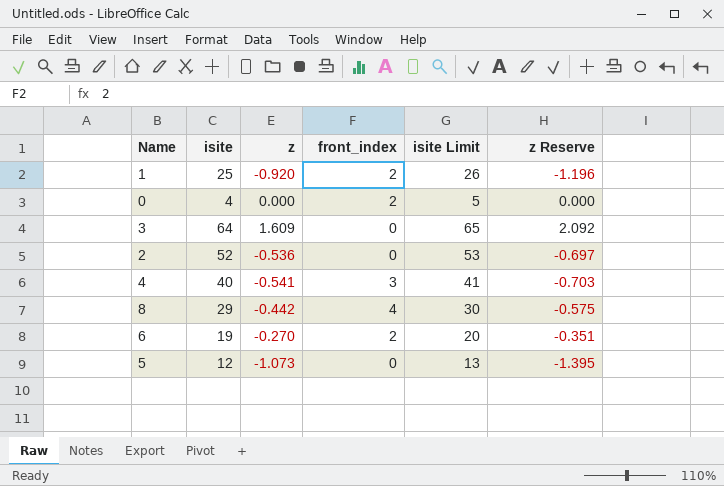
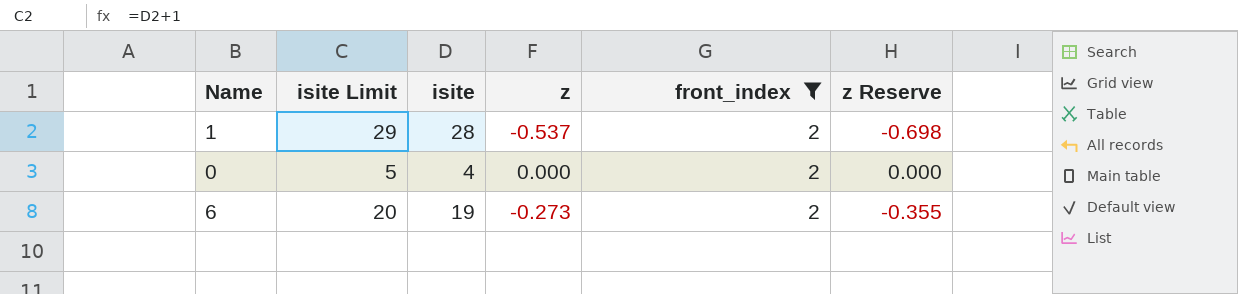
filter: none -> front_index = 2
column isite Limit | position: 5 -> 2
1 | isite Limit: 26 -> 29
1 | isite: 25 -> 28
1 | z: -0.920 -> -0.537
1 | z Reserve: -1.196 -> -0.698
6 | z: -0.270 -> -0.273
6 | z Reserve: -0.351 -> -0.355

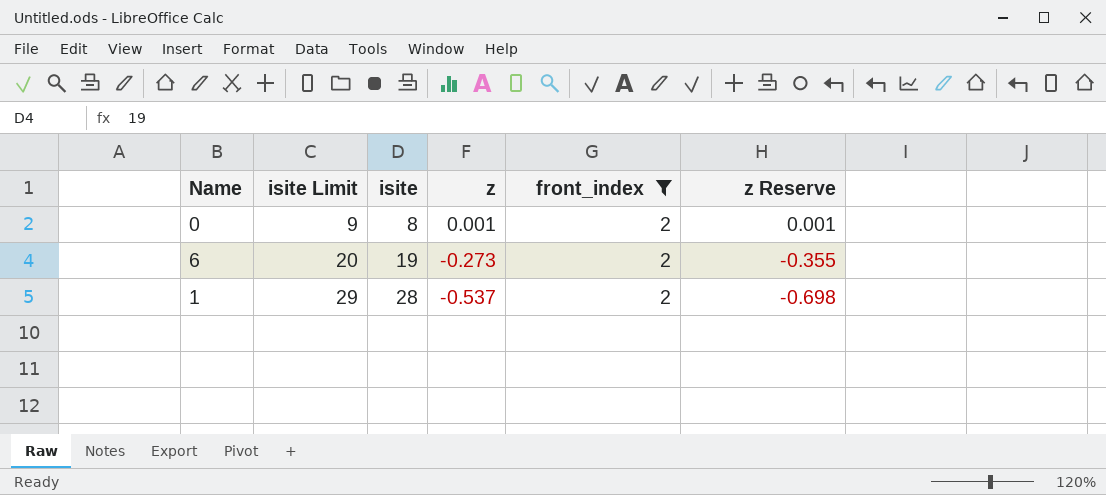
row order: none -> isite Limit ascending
0 | isite Limit: 5 -> 9
0 | isite: 4 -> 8
0 | z: 0.000 -> 0.001
0 | z Reserve: 0.000 -> 0.001

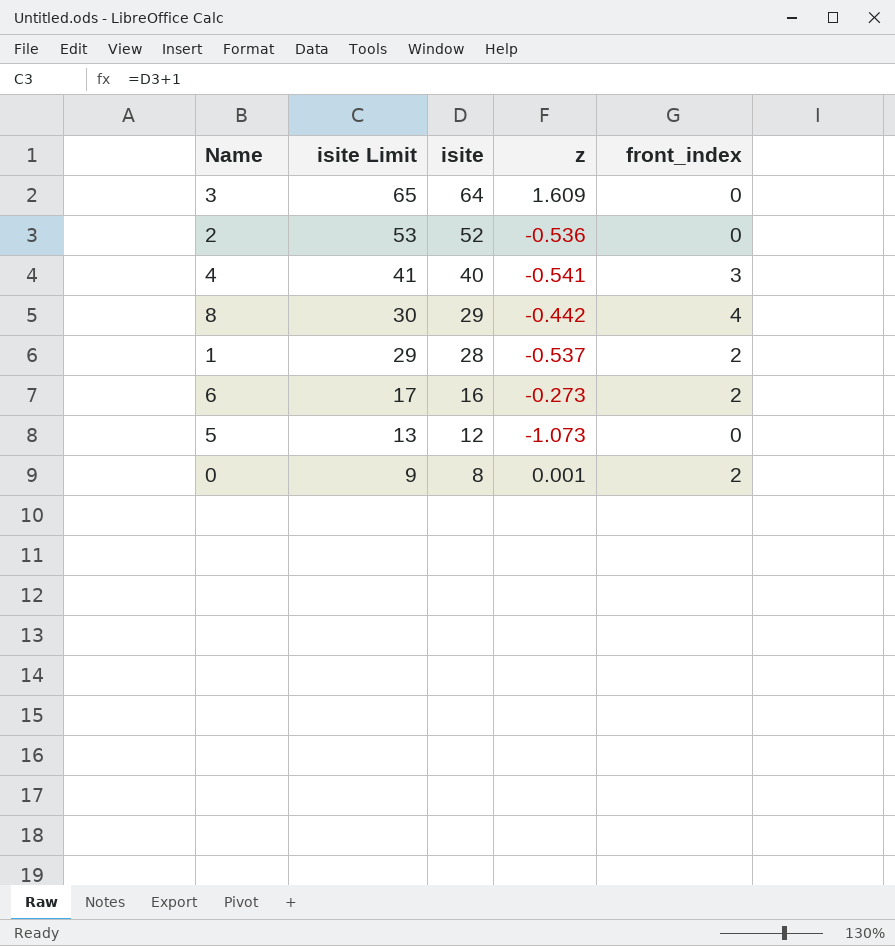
filter: front_index = 2 -> none
row order: isite Limit ascending -> isite Limit descending
column z Reserve | formula: [z] * 1.3 -> none
6 | isite Limit: 20 -> 17
6 | isite: 19 -> 16

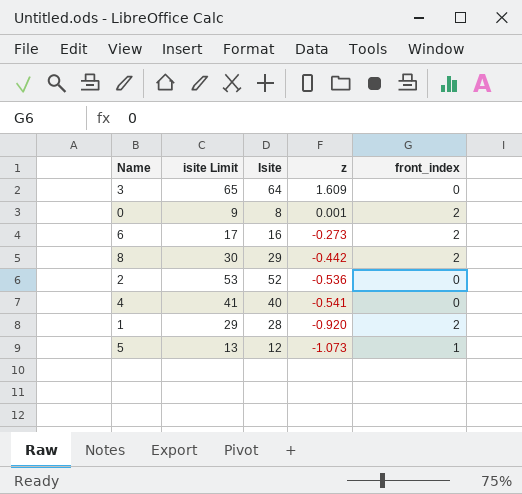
row order: isite Limit descending -> z descending
column name: isite -> Isite
8 | front_index: 4 -> 2
4 | front_index: 3 -> 0
1 | z: -0.537 -> -0.920
5 | front_index: 0 -> 1

